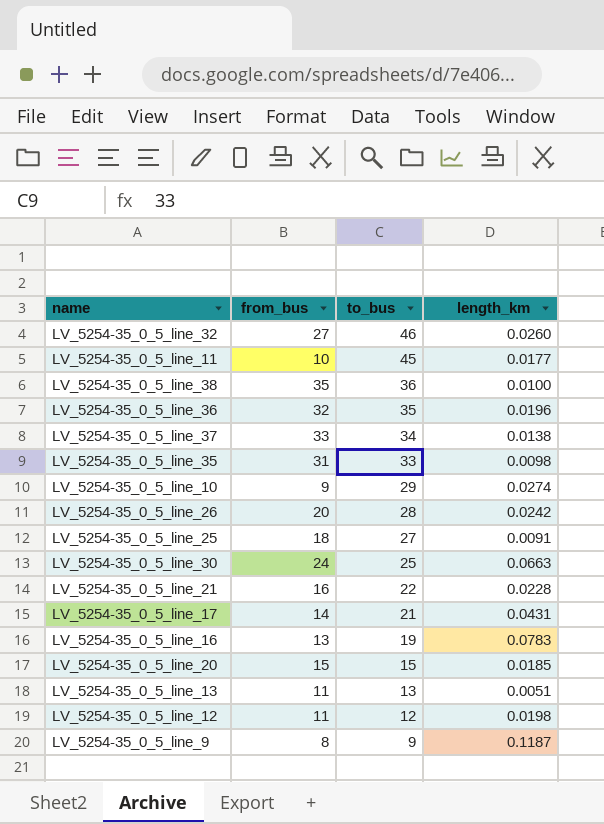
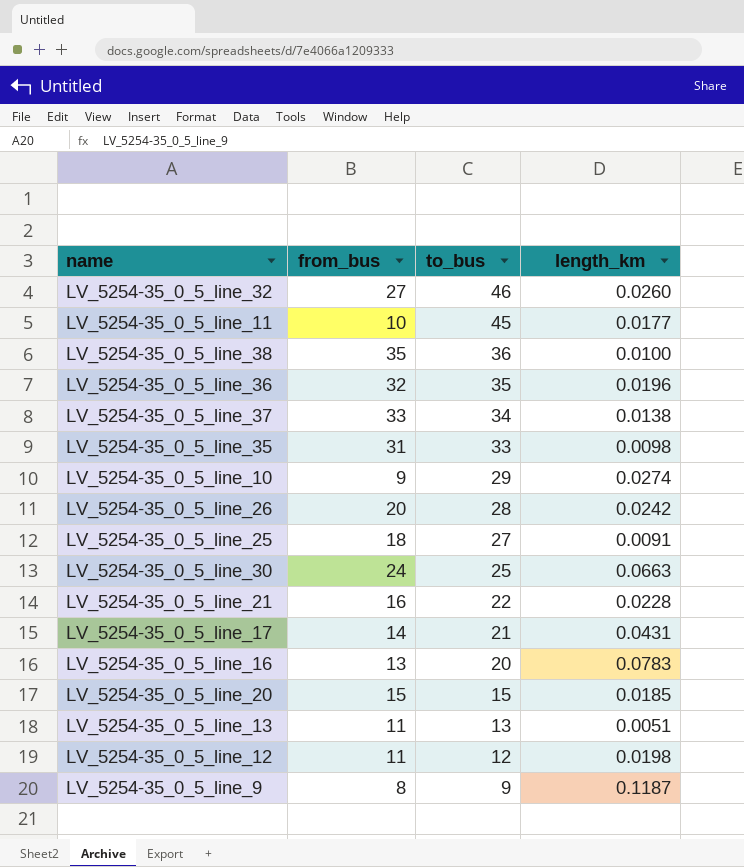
LV_5254-35_0_5_line_16 | to_bus: 19 -> 20

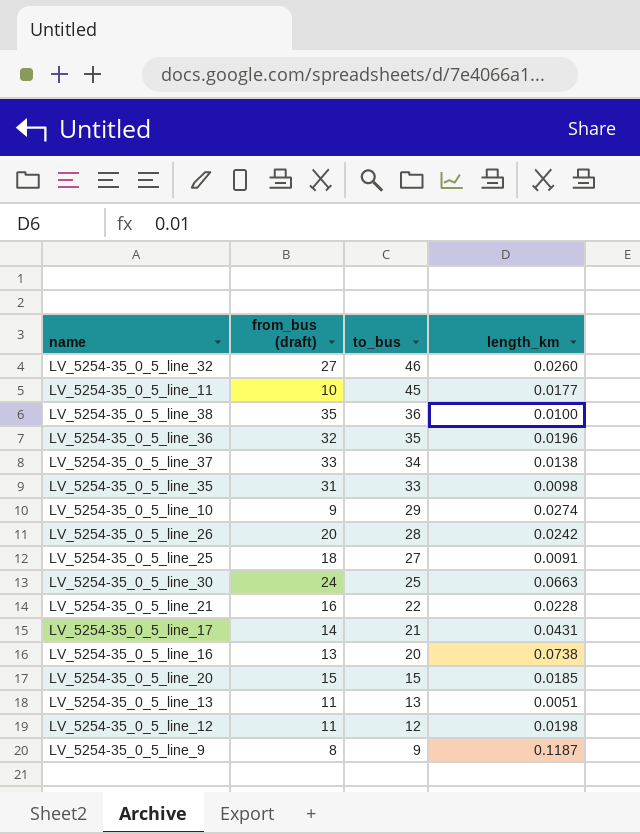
column name: from_bus -> from_bus (draft)
LV_5254-35_0_5_line_16 | length_km: 0.0783 -> 0.0738

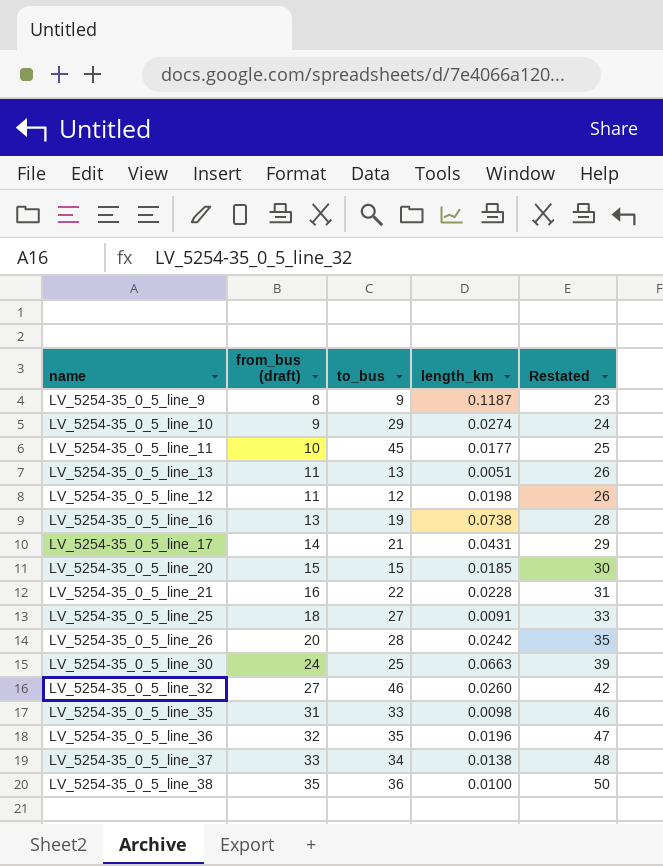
row order: to_bus descending -> from_bus (draft) ascending
column Restated | formula: none -> [from_bus (draft)] + 15
LV_5254-35_0_5_line_16 | to_bus: 20 -> 19

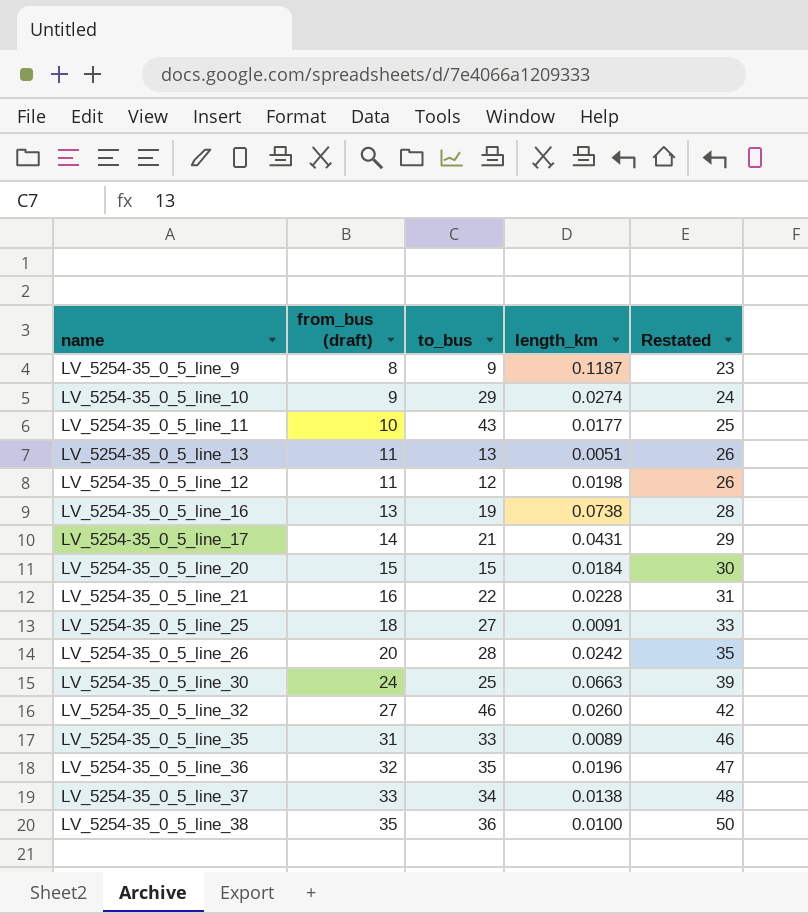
LV_5254-35_0_5_line_11 | to_bus: 45 -> 43
LV_5254-35_0_5_line_20 | length_km: 0.0185 -> 0.0184
LV_5254-35_0_5_line_35 | length_km: 0.0098 -> 0.0089

